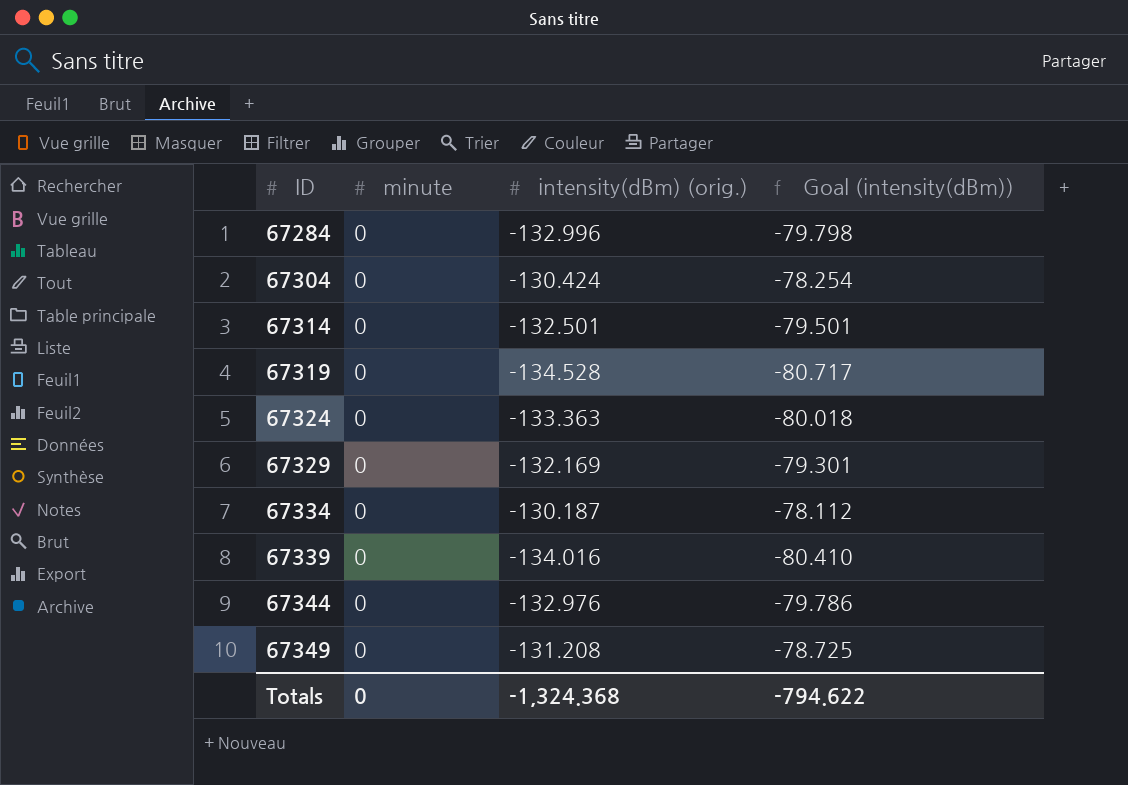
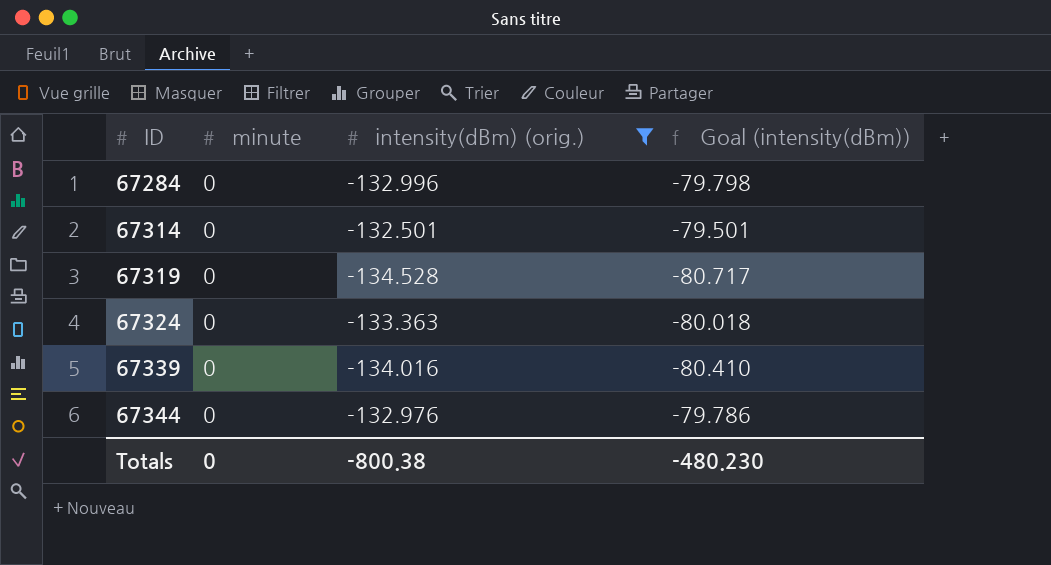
filter: none -> intensity(dBm) (orig.) <= -132.501
Totals | intensity(dBm) (orig.): -1,324.368 -> -800.38
Totals | Goal (intensity(dBm)): -794.622 -> -480.230

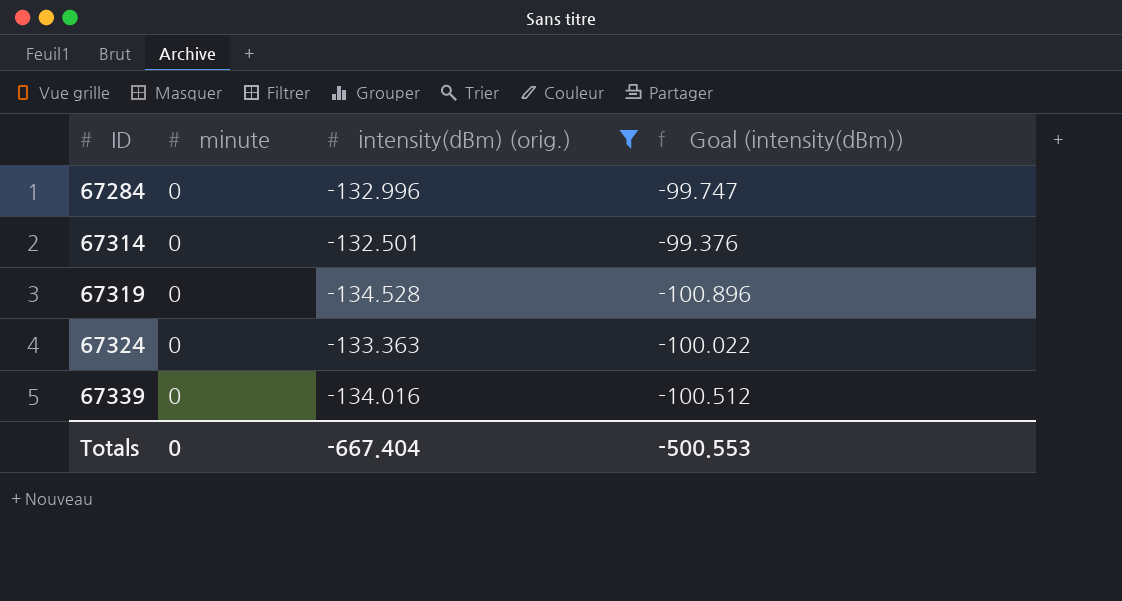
column Goal (intensity(dBm)) | formula: [intensity(dBm) (orig.)] * 0.6 -> [intensity(dBm) (orig.)] * 0.75
row 67344: 0 | -132.976 | -79.786 -> none
Totals | intensity(dBm) (orig.): -800.38 -> -667.404
Totals | Goal (intensity(dBm)): -480.230 -> -500.553

